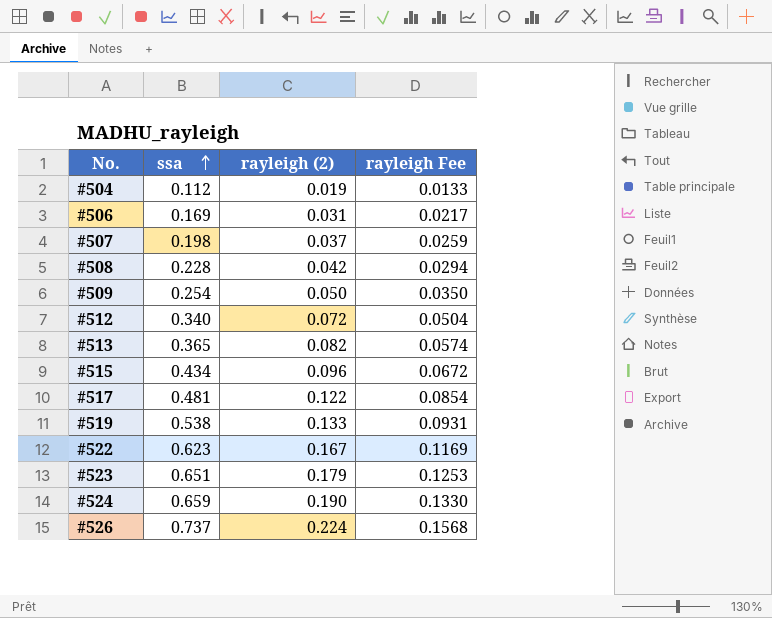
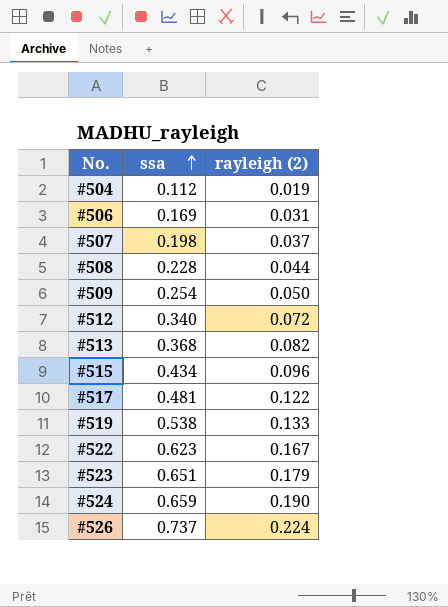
column rayleigh Fee | formula: [rayleigh (2)] * 0.7 -> none
#508 | rayleigh (2): 0.042 -> 0.044
#513 | ssa: 0.365 -> 0.368

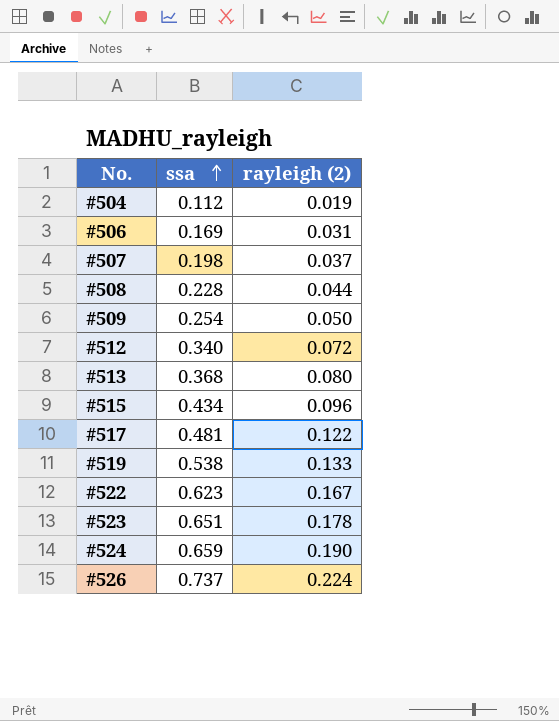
#513 | rayleigh (2): 0.082 -> 0.080
#523 | rayleigh (2): 0.179 -> 0.178

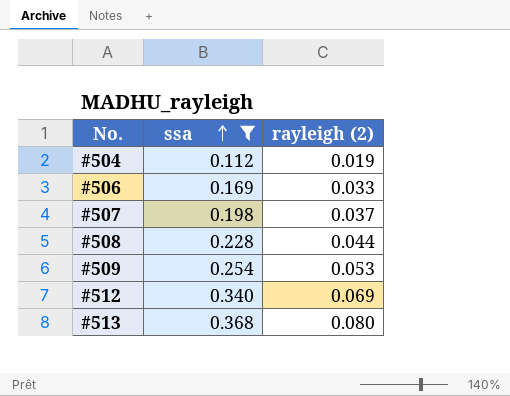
filter: none -> ssa <= 0.368
#506 | rayleigh (2): 0.031 -> 0.033
#509 | rayleigh (2): 0.050 -> 0.053
#512 | rayleigh (2): 0.072 -> 0.069

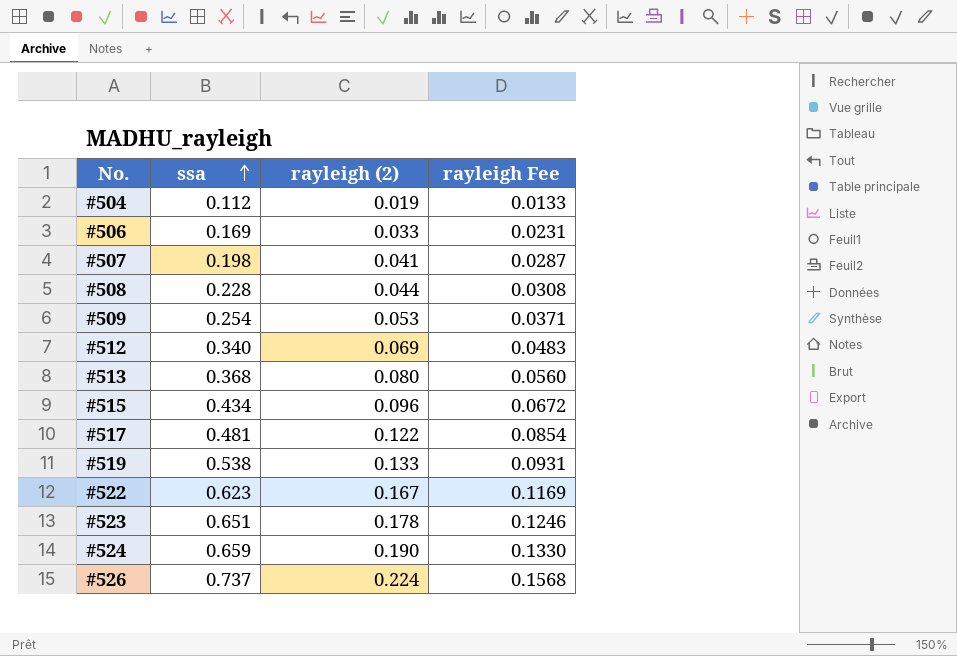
filter: ssa <= 0.368 -> none
column rayleigh Fee | formula: none -> [rayleigh (2)] * 0.7
#507 | rayleigh (2): 0.037 -> 0.041

